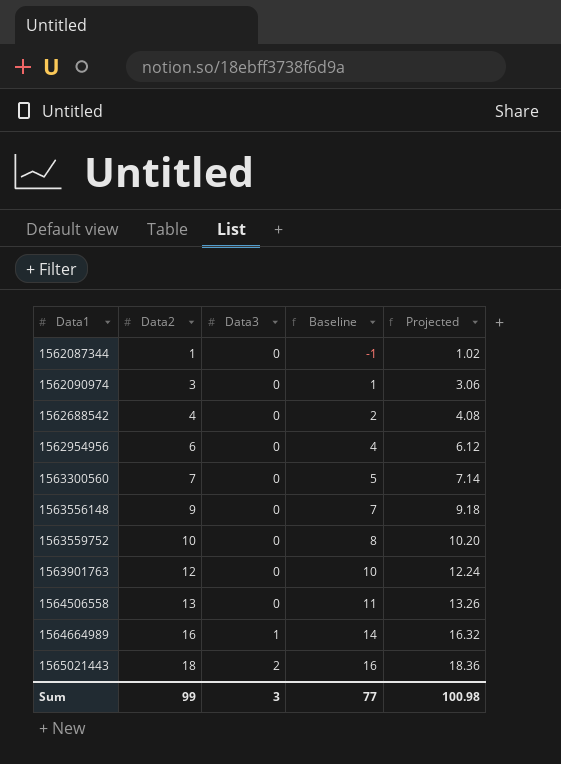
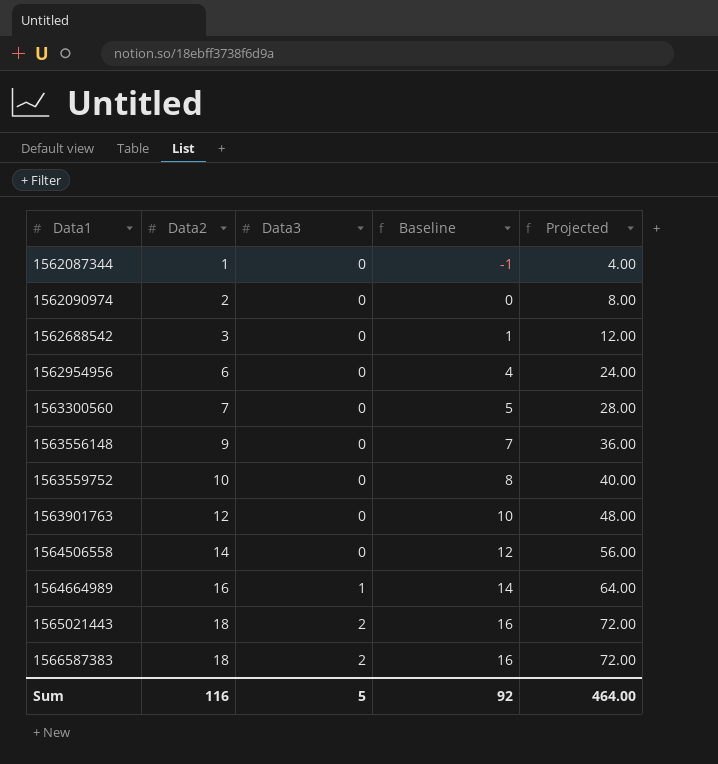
column Projected | formula: [Data2] * 1.02 -> [Data2] * 4
1562090974 | Data2: 3 -> 2
1562090974 | Baseline: 1 -> 0
1562688542 | Data2: 4 -> 3
1562688542 | Baseline: 2 -> 1
1564506558 | Data2: 13 -> 14
1564506558 | Baseline: 11 -> 12
row 1566587383: none -> 18 | 2 | 16 | 72.00
Sum | Data2: 99 -> 116
Sum | Data3: 3 -> 5
Sum | Baseline: 77 -> 92
Sum | Projected: 100.98 -> 464.00

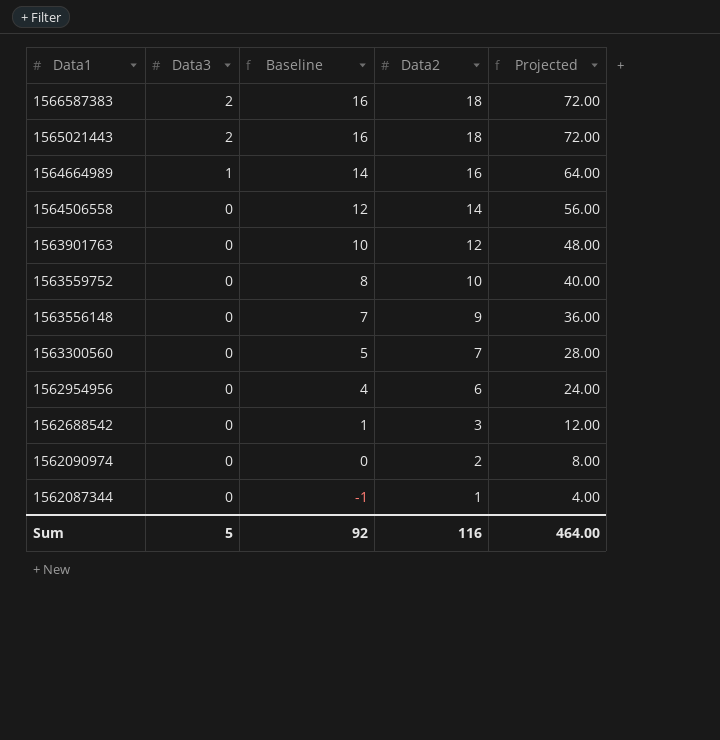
row order: Data1 ascending -> Data1 descending
column Data2 | position: 2 -> 4

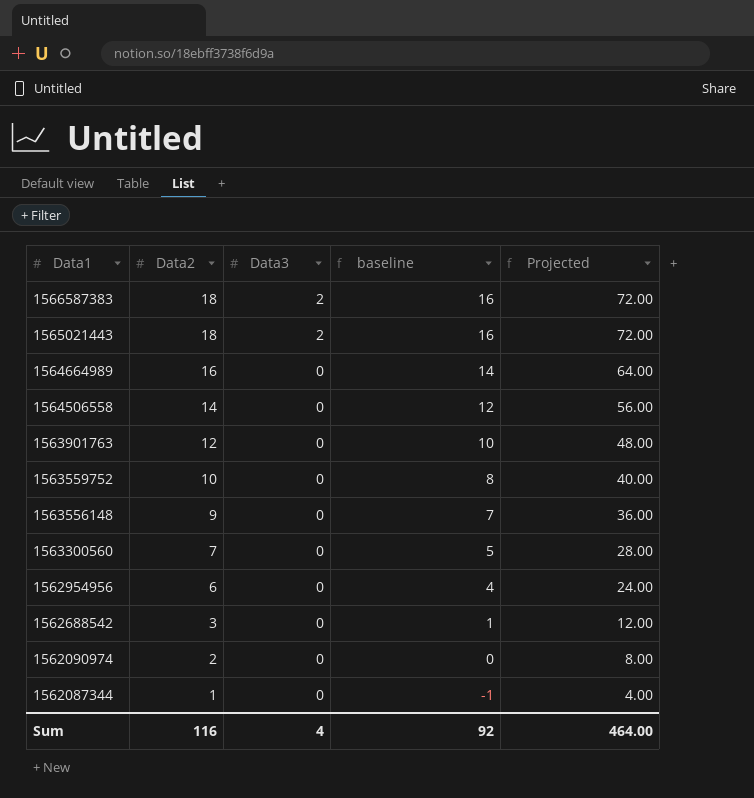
column Data2 | position: 4 -> 2
column name: Baseline -> baseline
1564664989 | Data3: 1 -> 0
Sum | Data3: 5 -> 4

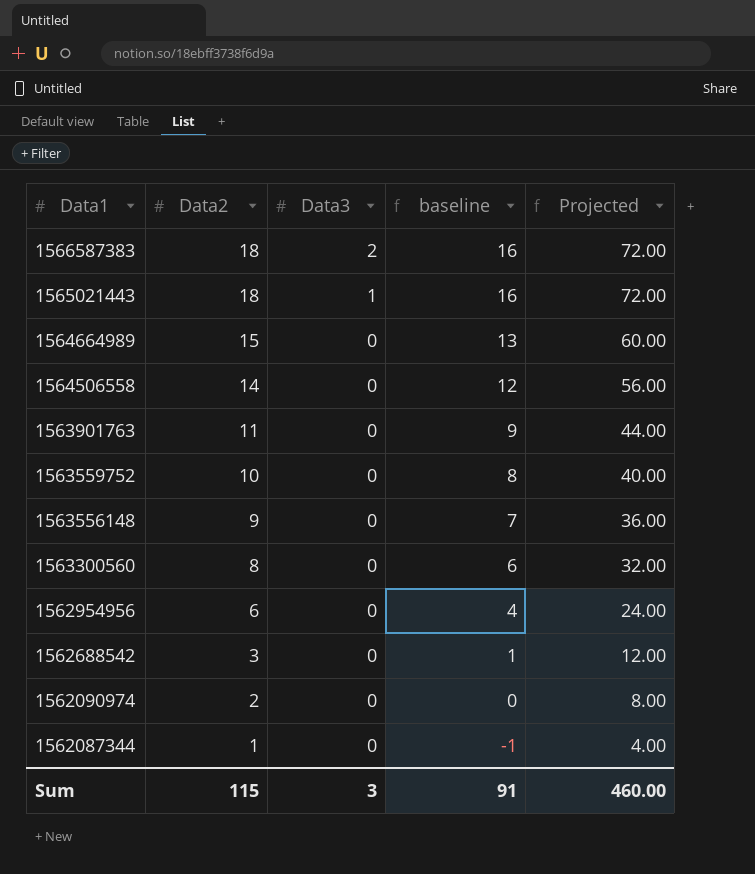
1565021443 | Data3: 2 -> 1
1564664989 | Data2: 16 -> 15
1564664989 | baseline: 14 -> 13
1564664989 | Projected: 64.00 -> 60.00
1563901763 | Data2: 12 -> 11
1563901763 | baseline: 10 -> 9
1563901763 | Projected: 48.00 -> 44.00
1563300560 | Data2: 7 -> 8
1563300560 | baseline: 5 -> 6
1563300560 | Projected: 28.00 -> 32.00
Sum | Data2: 116 -> 115
Sum | Data3: 4 -> 3
Sum | baseline: 92 -> 91
Sum | Projected: 464.00 -> 460.00

